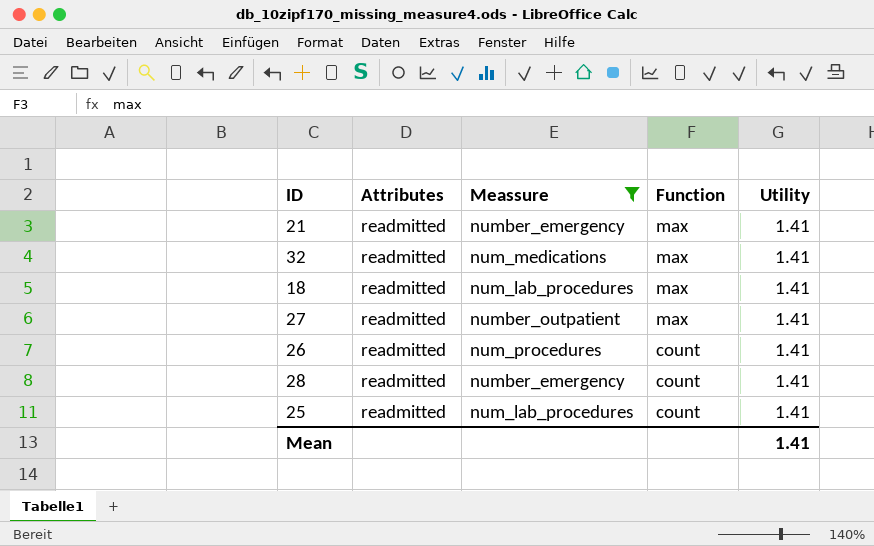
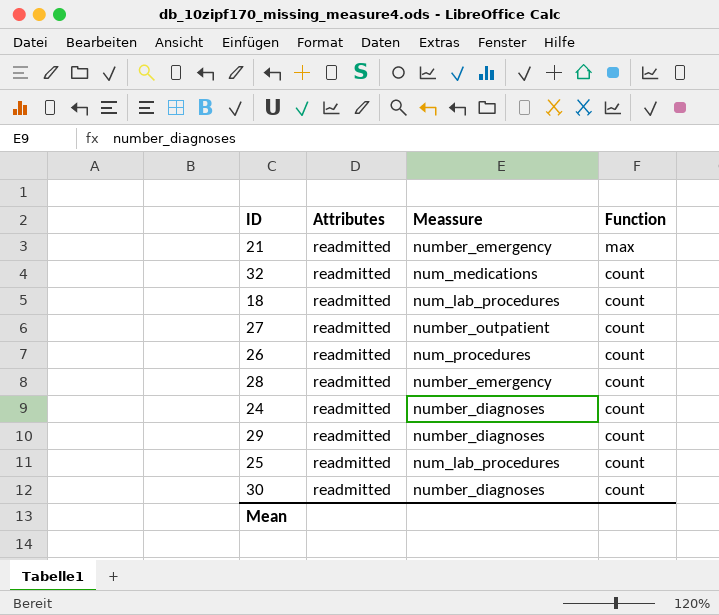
filter: Meassure != number_diagnoses -> none
column Utility | position: 5 -> none
32 | Function: max -> count
18 | Function: max -> count
27 | Function: max -> count

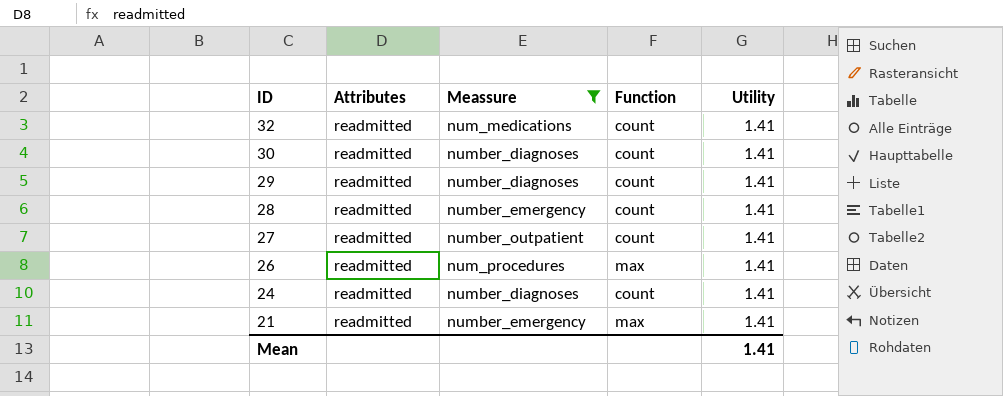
filter: none -> Meassure != num_lab_procedures
row order: Function descending -> ID descending
column Utility | position: none -> 5
26 | Function: count -> max

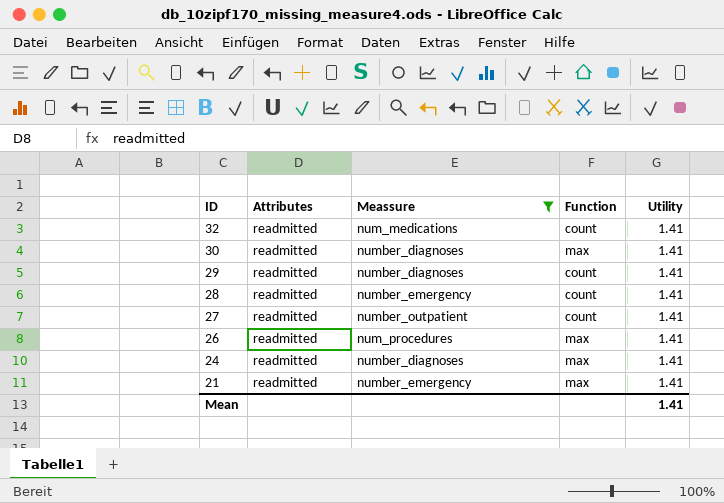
30 | Function: count -> max
24 | Function: count -> max

